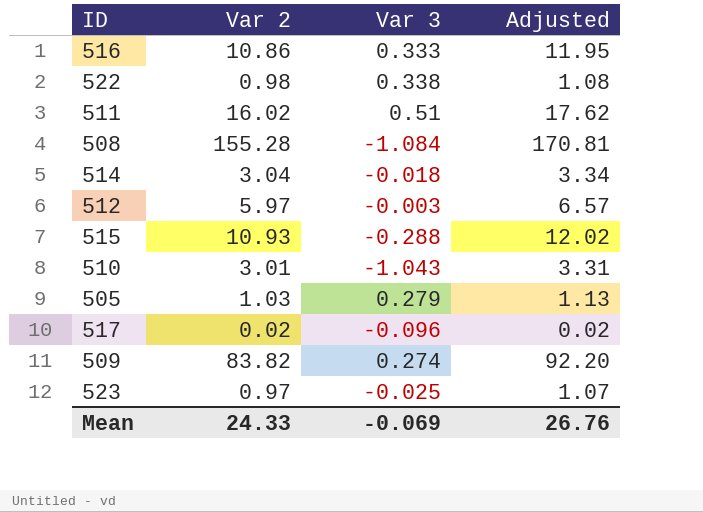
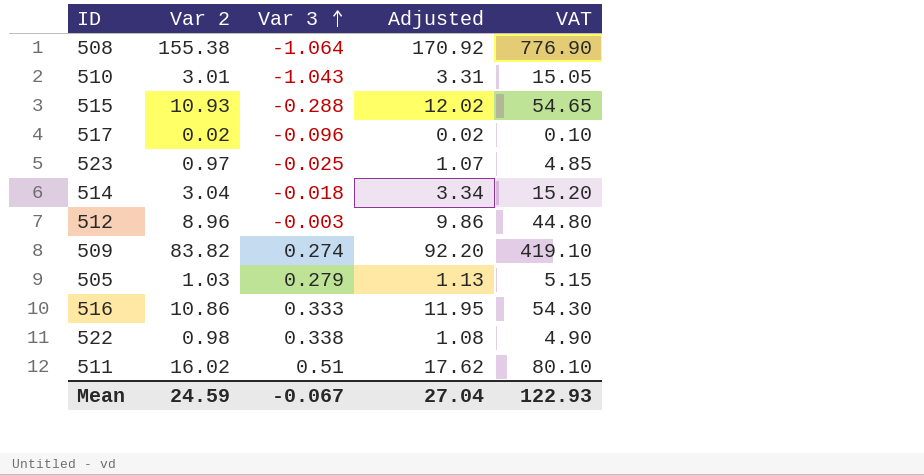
row order: none -> Var 3 ascending
column VAT | formula: none -> [Var 2] * 5
508 | Var 2: 155.28 -> 155.38
508 | Var 3: -1.084 -> -1.064
508 | Adjusted: 170.81 -> 170.92
512 | Var 2: 5.97 -> 8.96
512 | Adjusted: 6.57 -> 9.86
Mean | Var 2: 24.33 -> 24.59
Mean | Var 3: -0.069 -> -0.067
Mean | Adjusted: 26.76 -> 27.04

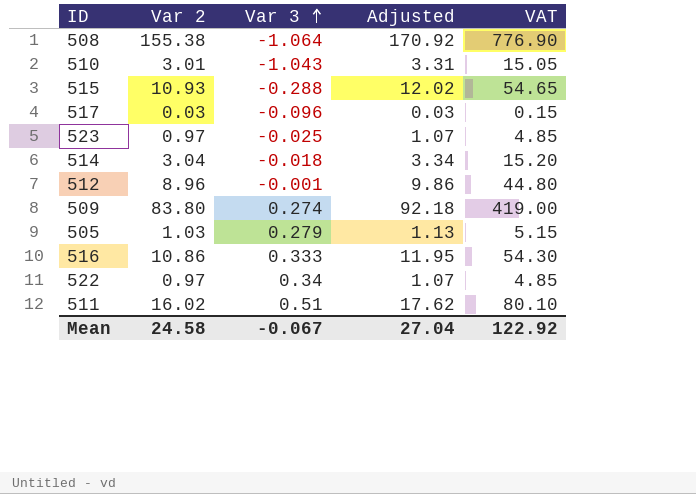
517 | Var 2: 0.02 -> 0.03
517 | Adjusted: 0.02 -> 0.03
517 | VAT: 0.10 -> 0.15
512 | Var 3: -0.003 -> -0.001
509 | Var 2: 83.82 -> 83.80
509 | Adjusted: 92.20 -> 92.18
509 | VAT: 419.10 -> 419.00
522 | Var 2: 0.98 -> 0.97
522 | Var 3: 0.338 -> 0.34
522 | Adjusted: 1.08 -> 1.07
522 | VAT: 4.90 -> 4.85
Mean | Var 2: 24.59 -> 24.58
Mean | VAT: 122.93 -> 122.92

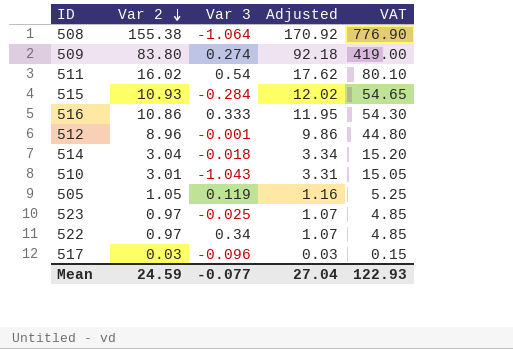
row order: Var 3 ascending -> Var 2 descending
511 | Var 3: 0.51 -> 0.54
515 | Var 3: -0.288 -> -0.284
505 | Var 2: 1.03 -> 1.05
505 | Var 3: 0.279 -> 0.119
505 | Adjusted: 1.13 -> 1.16
505 | VAT: 5.15 -> 5.25
Mean | Var 2: 24.58 -> 24.59
Mean | Var 3: -0.067 -> -0.077
Mean | VAT: 122.92 -> 122.93

